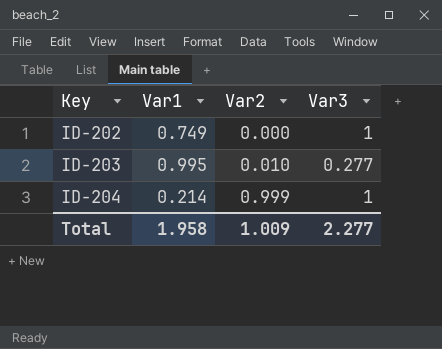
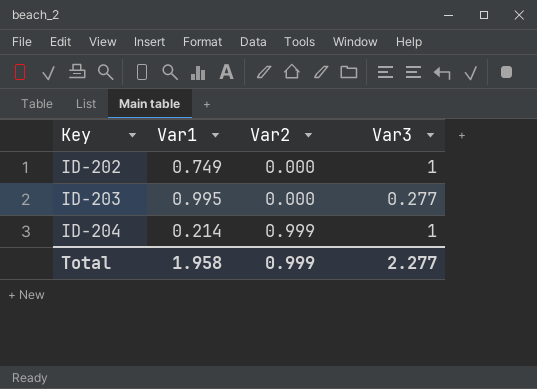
ID-203 | Var2: 0.010 -> 0.000
Total | Var2: 1.009 -> 0.999

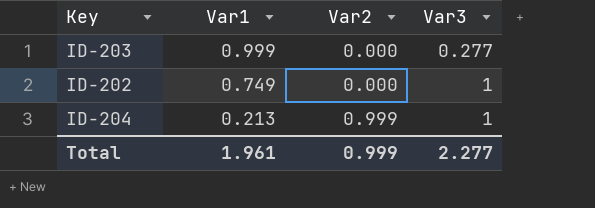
row order: Key ascending -> Var1 descending
ID-203 | Var1: 0.995 -> 0.999
ID-204 | Var1: 0.214 -> 0.213
Total | Var1: 1.958 -> 1.961

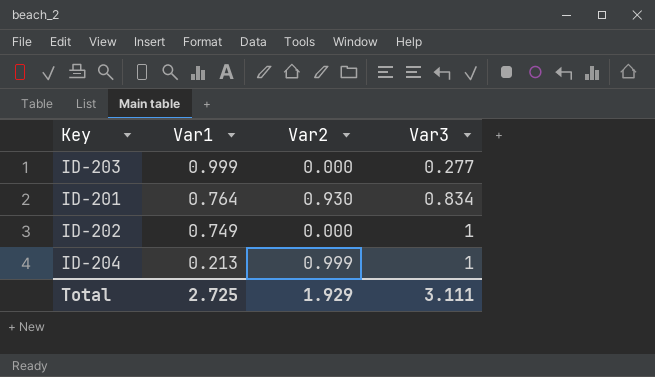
row ID-201: none -> 0.764 | 0.930 | 0.834
Total | Var1: 1.961 -> 2.725
Total | Var2: 0.999 -> 1.929
Total | Var3: 2.277 -> 3.111

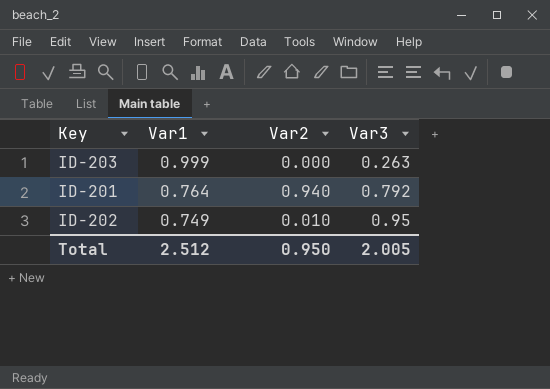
row ID-204: 0.213 | 0.999 | 1 -> none
ID-203 | Var3: 0.277 -> 0.263
ID-201 | Var2: 0.930 -> 0.940
ID-201 | Var3: 0.834 -> 0.792
ID-202 | Var2: 0.000 -> 0.010
ID-202 | Var3: 1 -> 0.95
Total | Var1: 2.725 -> 2.512
Total | Var2: 1.929 -> 0.950
Total | Var3: 3.111 -> 2.005

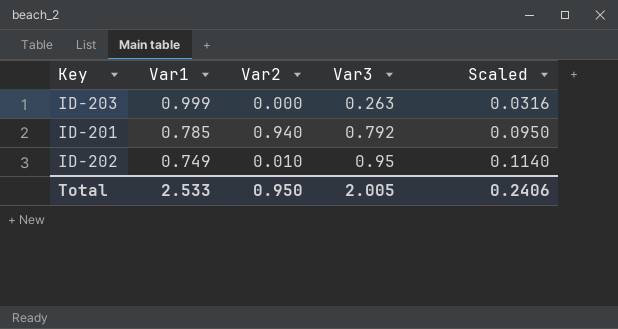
column Scaled | formula: none -> [Var3] * 0.12
ID-201 | Var1: 0.764 -> 0.785
Total | Var1: 2.512 -> 2.533

